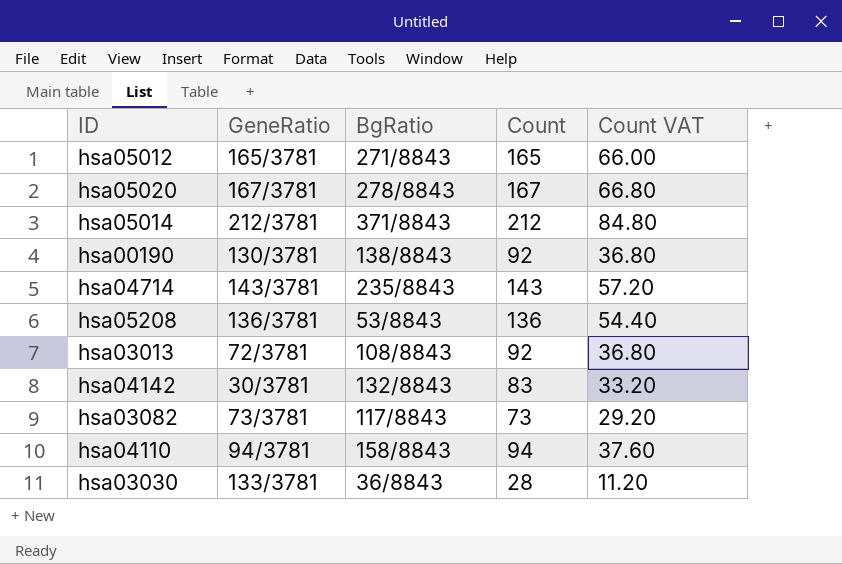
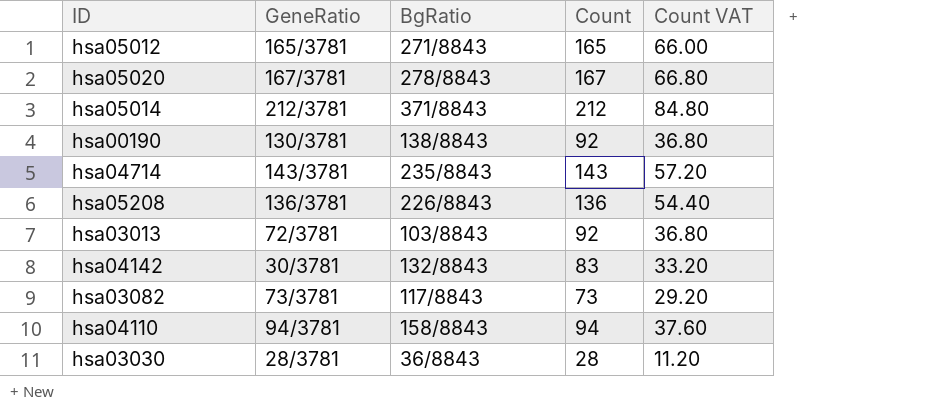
hsa05208 | BgRatio: 53/8843 -> 226/8843
hsa03013 | BgRatio: 108/8843 -> 103/8843
hsa03030 | GeneRatio: 133/3781 -> 28/3781

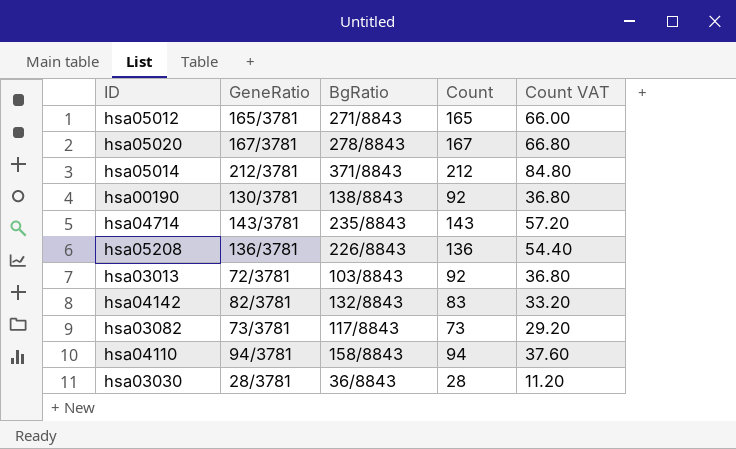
hsa04142 | GeneRatio: 30/3781 -> 82/3781

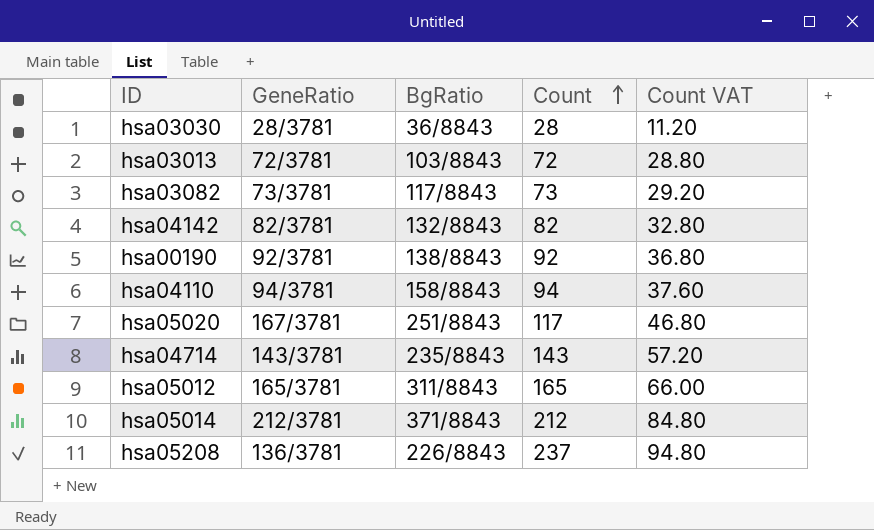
row order: none -> Count ascending
hsa03013 | Count: 92 -> 72
hsa03013 | Count VAT: 36.80 -> 28.80
hsa04142 | Count: 83 -> 82
hsa04142 | Count VAT: 33.20 -> 32.80
hsa00190 | GeneRatio: 130/3781 -> 92/3781
hsa05020 | BgRatio: 278/8843 -> 251/8843
hsa05020 | Count: 167 -> 117
hsa05020 | Count VAT: 66.80 -> 46.80
hsa05012 | BgRatio: 271/8843 -> 311/8843
hsa05208 | Count: 136 -> 237
hsa05208 | Count VAT: 54.40 -> 94.80

